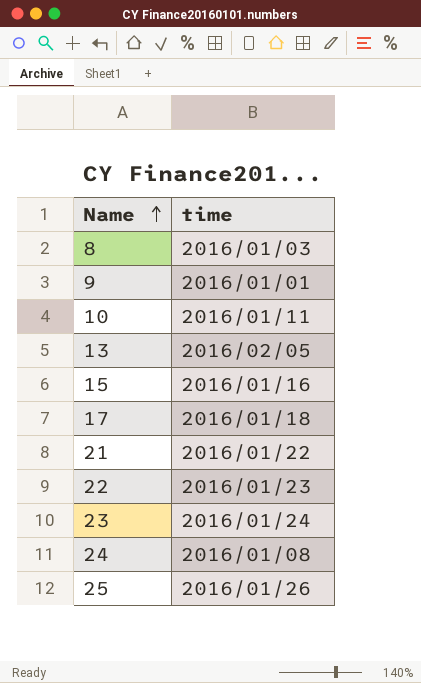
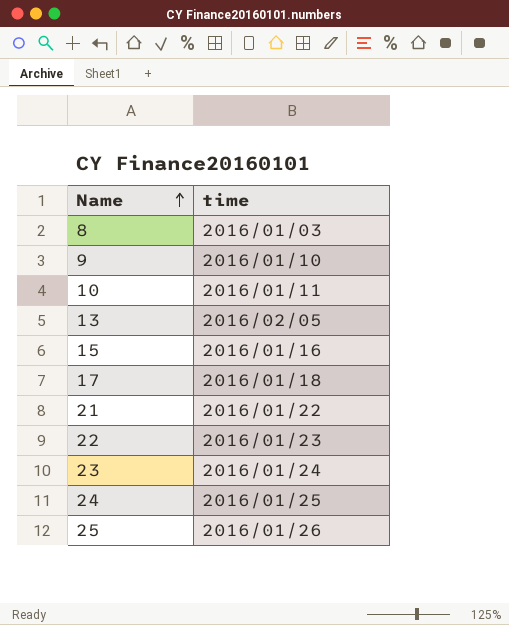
9 | time: 2016/01/01 -> 2016/01/10
24 | time: 2016/01/08 -> 2016/01/25

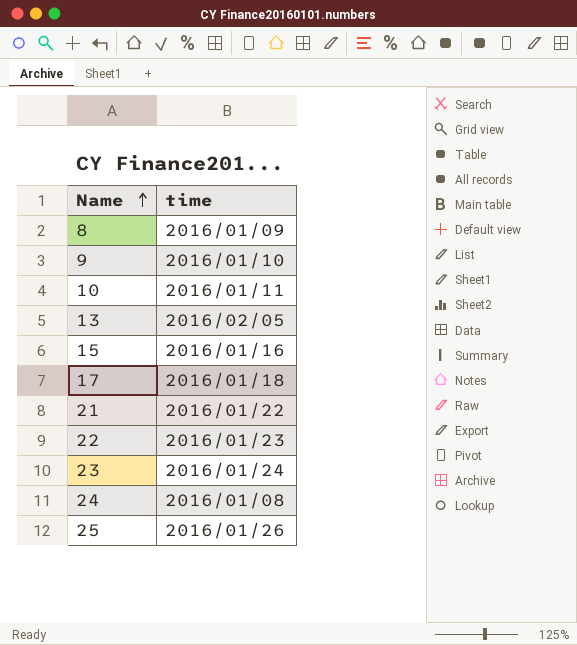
8 | time: 2016/01/03 -> 2016/01/09
24 | time: 2016/01/25 -> 2016/01/08

